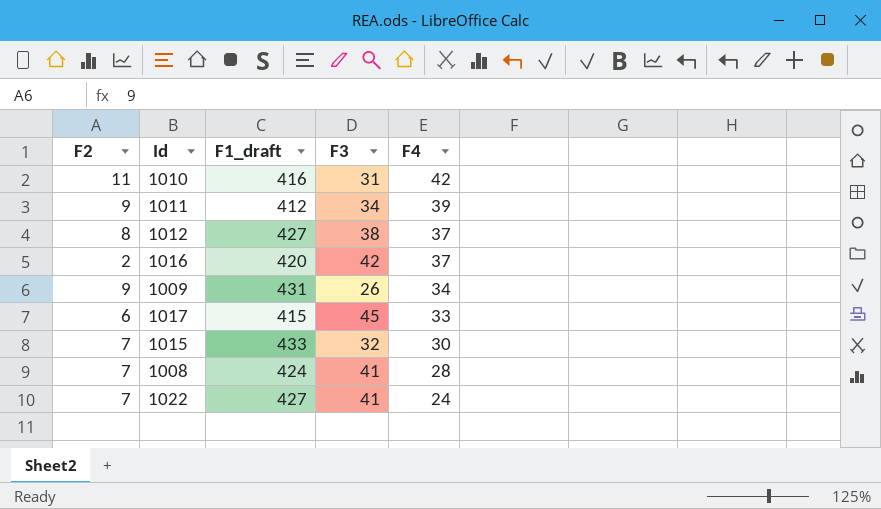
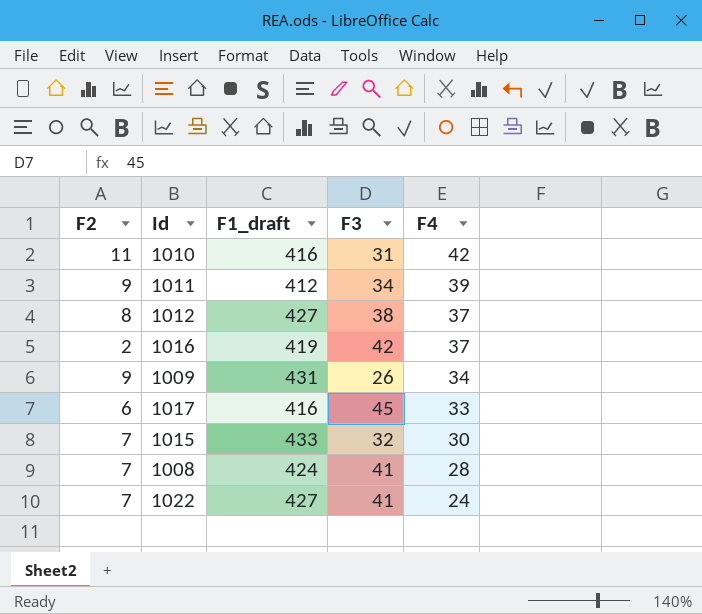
1016 | F1_draft: 420 -> 419
1017 | F1_draft: 415 -> 416

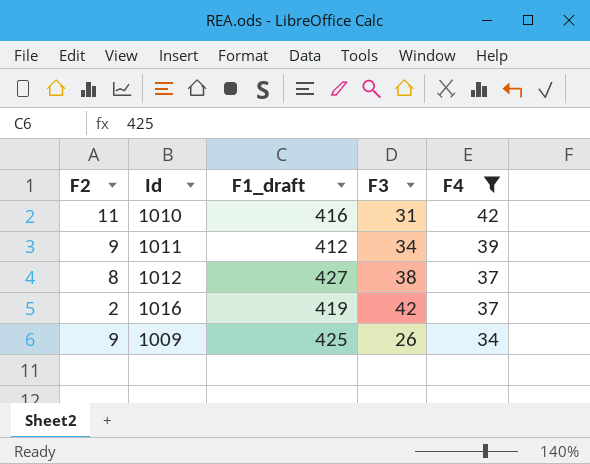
filter: none -> F4 >= 34
1009 | F1_draft: 431 -> 425

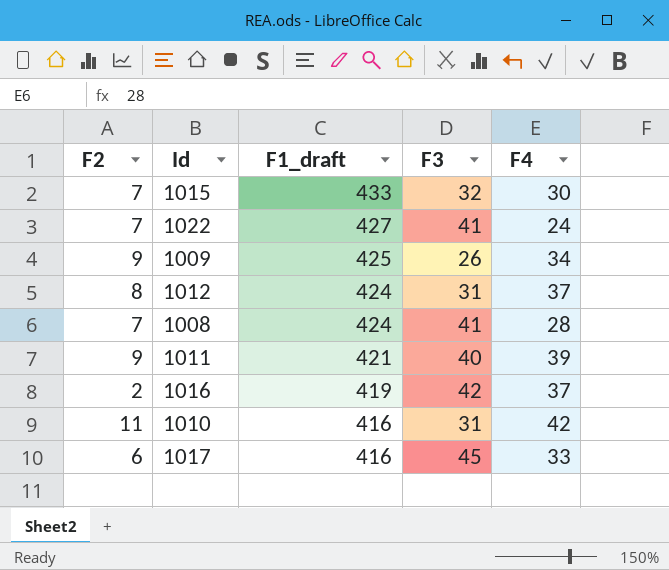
filter: F4 >= 34 -> none
row order: F4 descending -> F1_draft descending
1012 | F1_draft: 427 -> 424
1012 | F3: 38 -> 31
1011 | F1_draft: 412 -> 421
1011 | F3: 34 -> 40

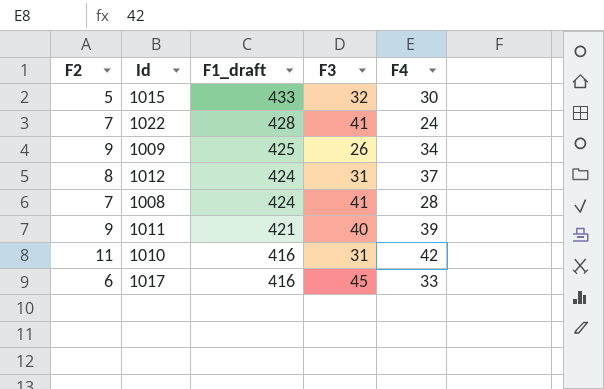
row 1016: 2 | 419 | 42 | 37 -> none
1015 | F2: 7 -> 5
1022 | F1_draft: 427 -> 428

